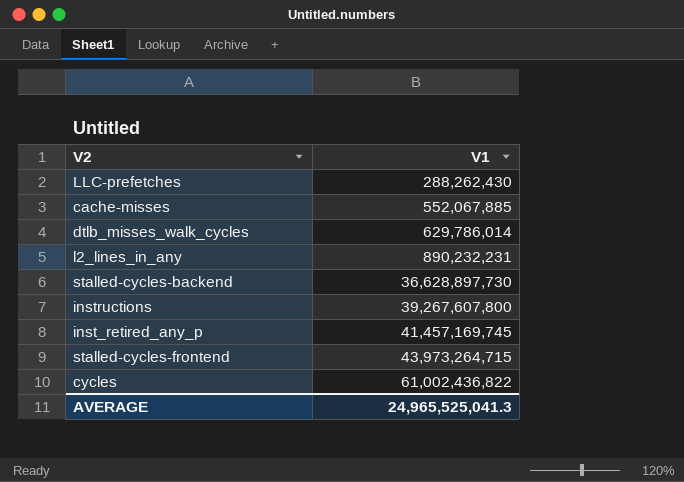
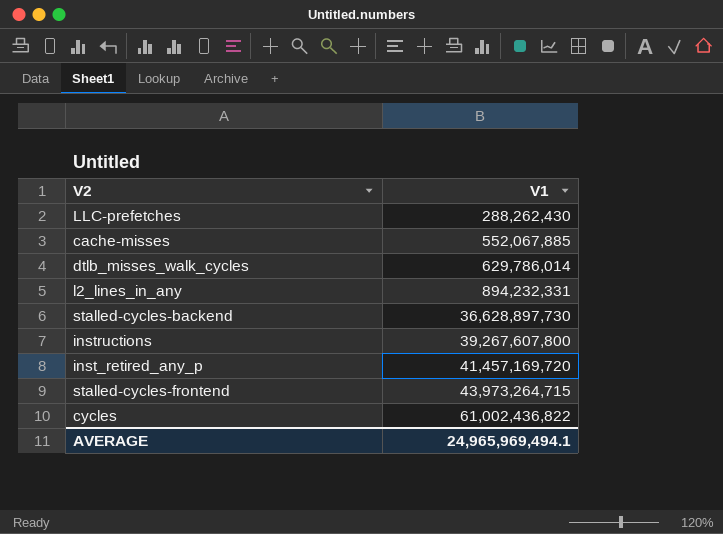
l2_lines_in_any | V1: 890,232,231 -> 894,232,331
inst_retired_any_p | V1: 41,457,169,745 -> 41,457,169,720
AVERAGE | V1: 24,965,525,041.3 -> 24,965,969,494.1

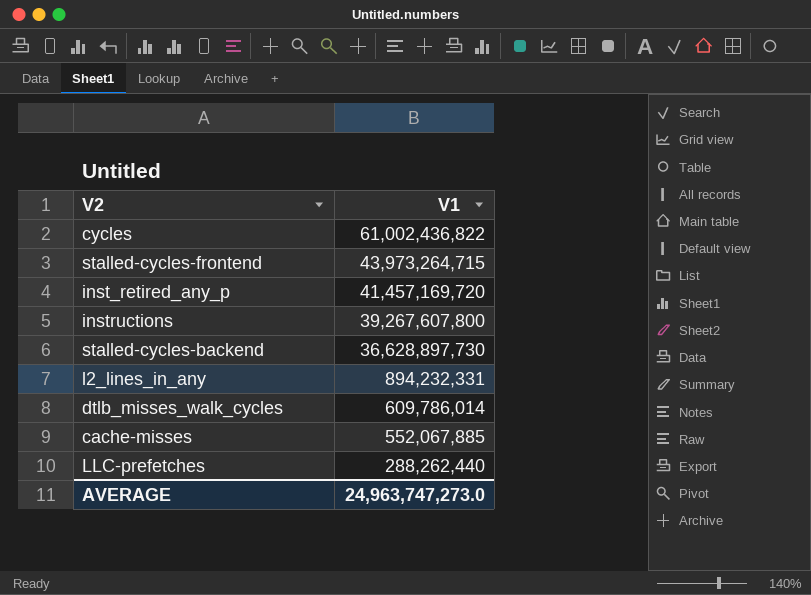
row order: V1 ascending -> V1 descending
dtlb_misses_walk_cycles | V1: 629,786,014 -> 609,786,014
LLC-prefetches | V1: 288,262,430 -> 288,262,440
AVERAGE | V1: 24,965,969,494.1 -> 24,963,747,273.0

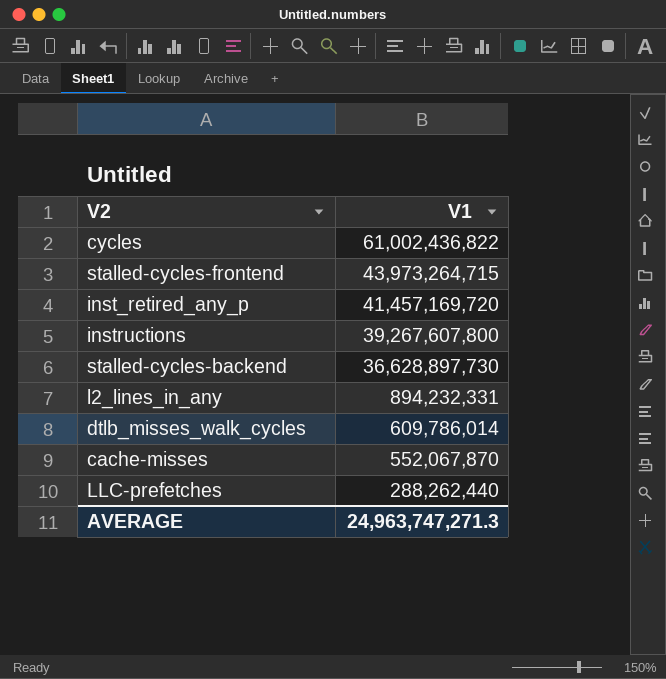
cache-misses | V1: 552,067,885 -> 552,067,870
AVERAGE | V1: 24,963,747,273.0 -> 24,963,747,271.3

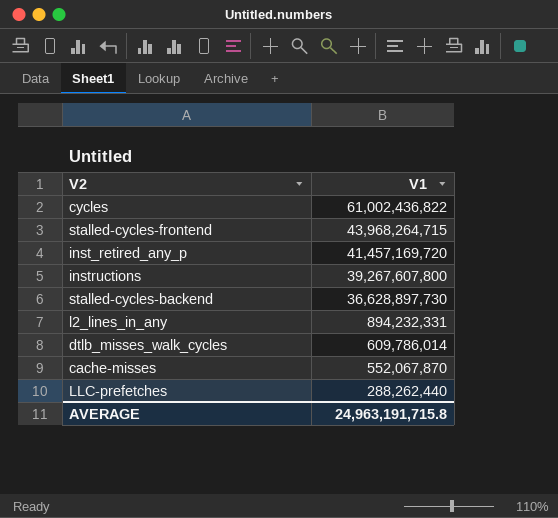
stalled-cycles-frontend | V1: 43,973,264,715 -> 43,968,264,715
AVERAGE | V1: 24,963,747,271.3 -> 24,963,191,715.8

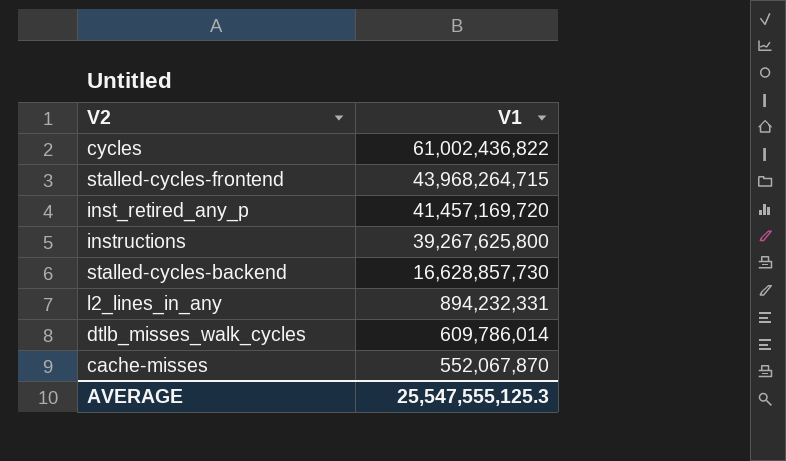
row LLC-prefetches: 288,262,440 -> none
instructions | V1: 39,267,607,800 -> 39,267,625,800
stalled-cycles-backend | V1: 36,628,897,730 -> 16,628,857,730
AVERAGE | V1: 24,963,191,715.8 -> 25,547,555,125.3

